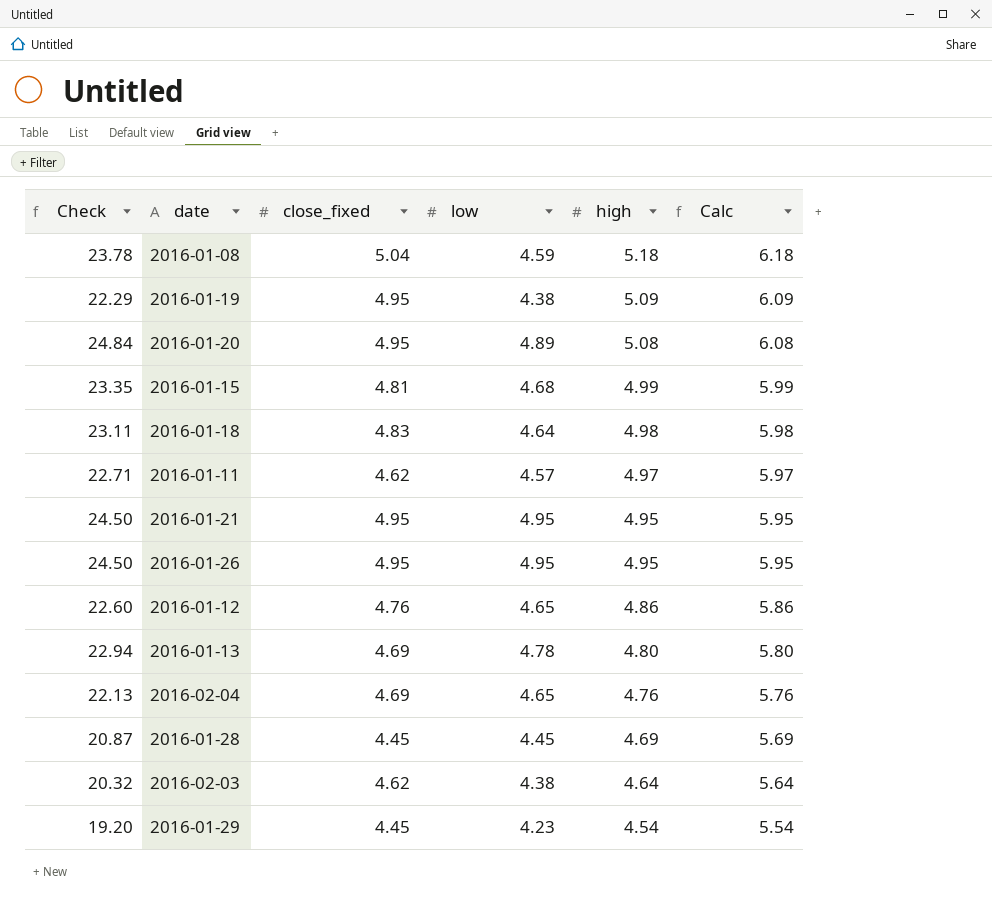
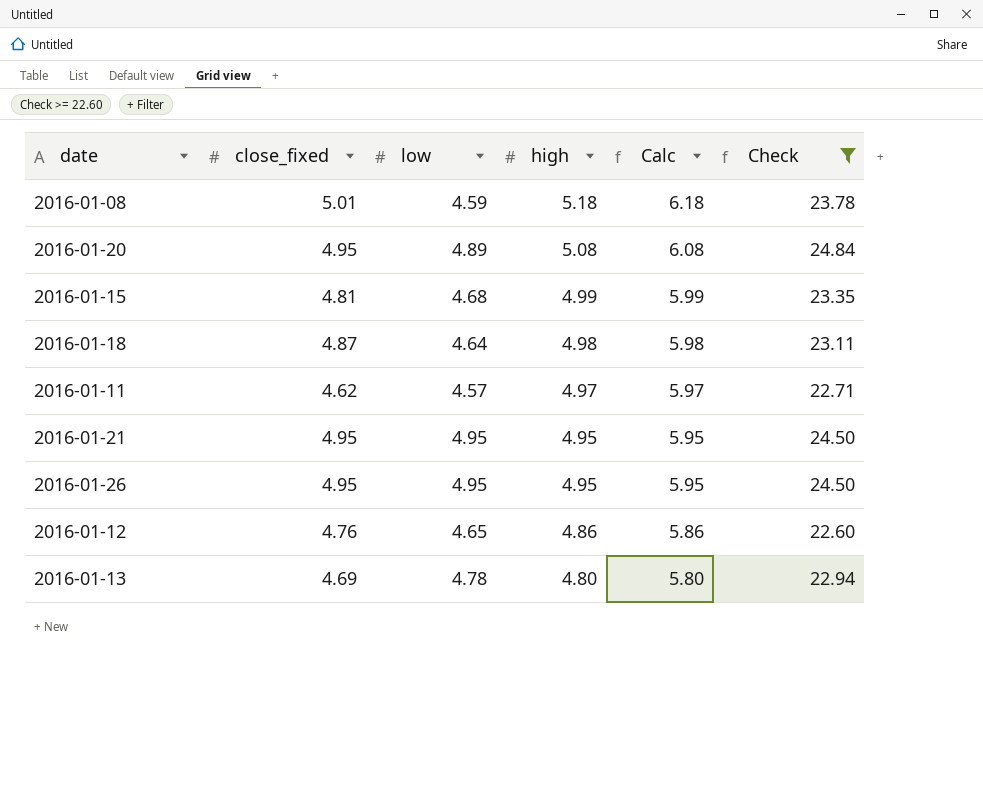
filter: none -> Check >= 22.60
column Check | position: 1 -> 6
2016-01-08 | close_fixed: 5.04 -> 5.01
2016-01-18 | close_fixed: 4.83 -> 4.87

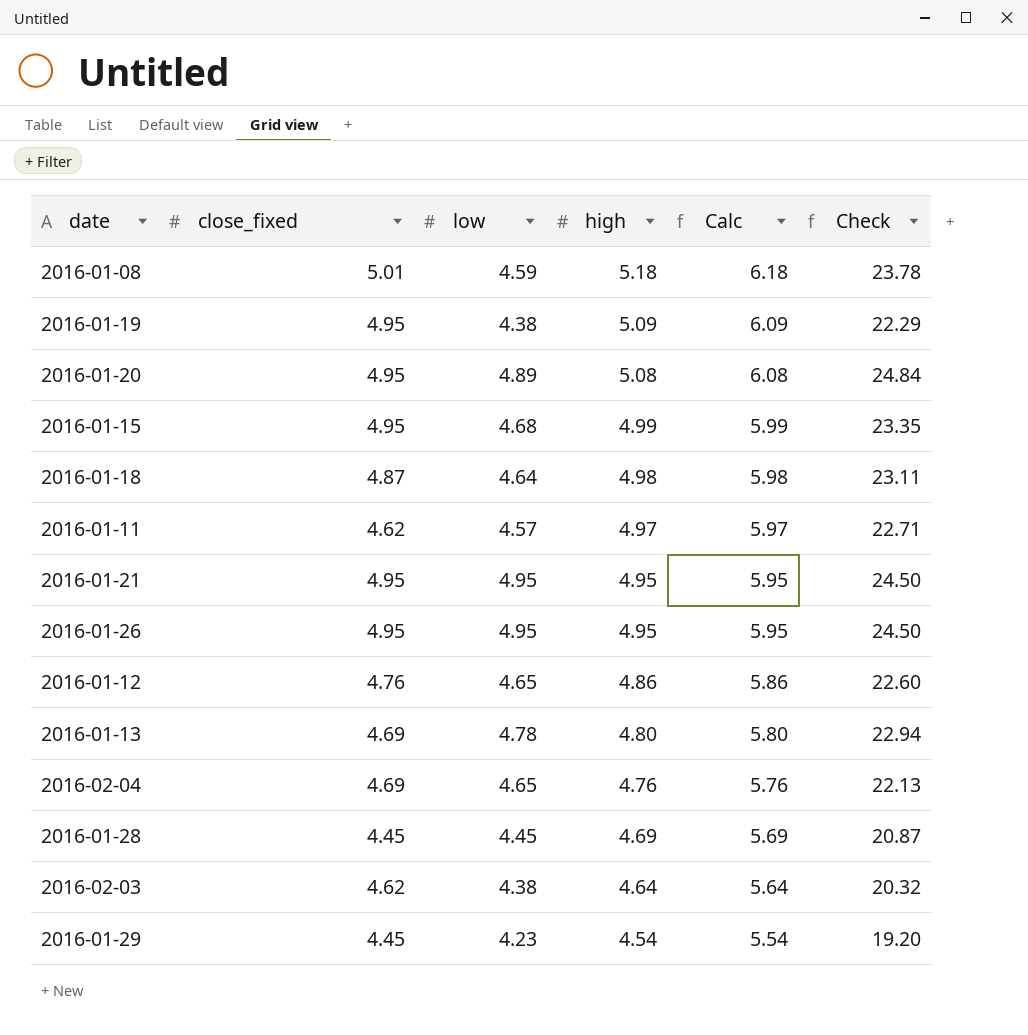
filter: Check >= 22.60 -> none
2016-01-15 | close_fixed: 4.81 -> 4.95

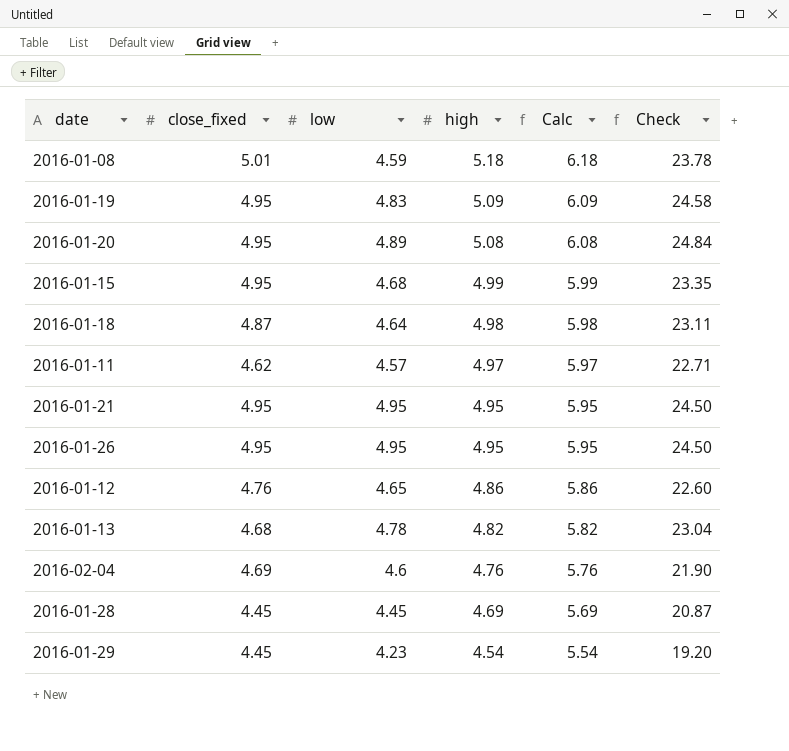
row 2016-02-03: 4.62 | 4.38 | 4.64 | 5.64 | 20.32 -> none
2016-01-19 | low: 4.38 -> 4.83
2016-01-19 | Check: 22.29 -> 24.58
2016-01-13 | close_fixed: 4.69 -> 4.68
2016-01-13 | high: 4.80 -> 4.82
2016-01-13 | Calc: 5.80 -> 5.82
2016-01-13 | Check: 22.94 -> 23.04
2016-02-04 | low: 4.65 -> 4.6
2016-02-04 | Check: 22.13 -> 21.90

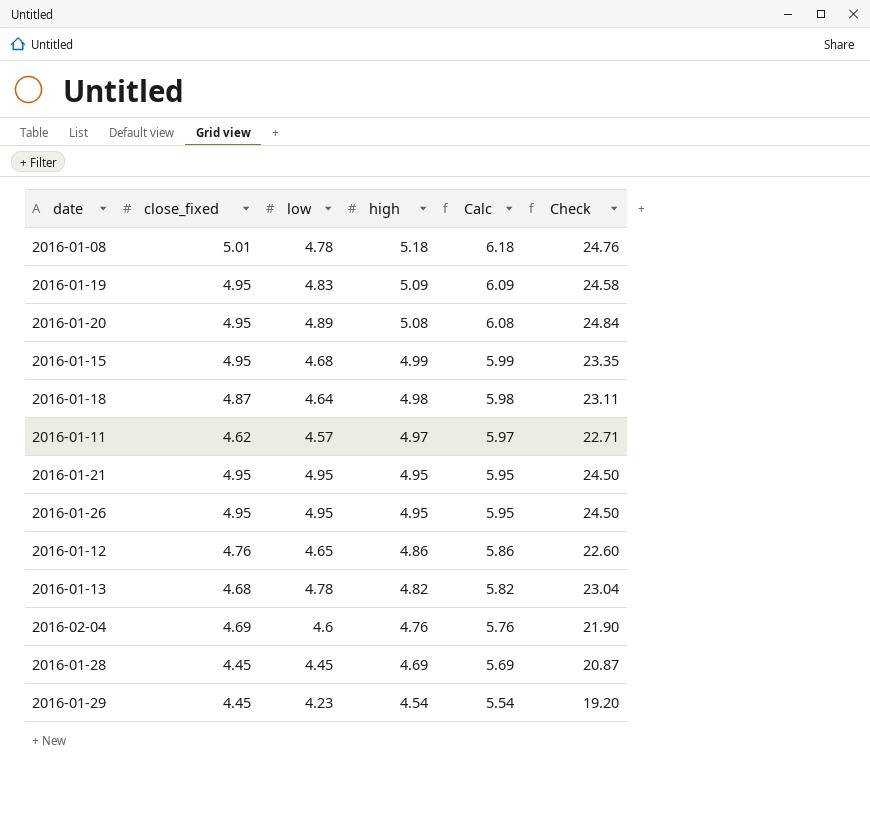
2016-01-08 | low: 4.59 -> 4.78
2016-01-08 | Check: 23.78 -> 24.76

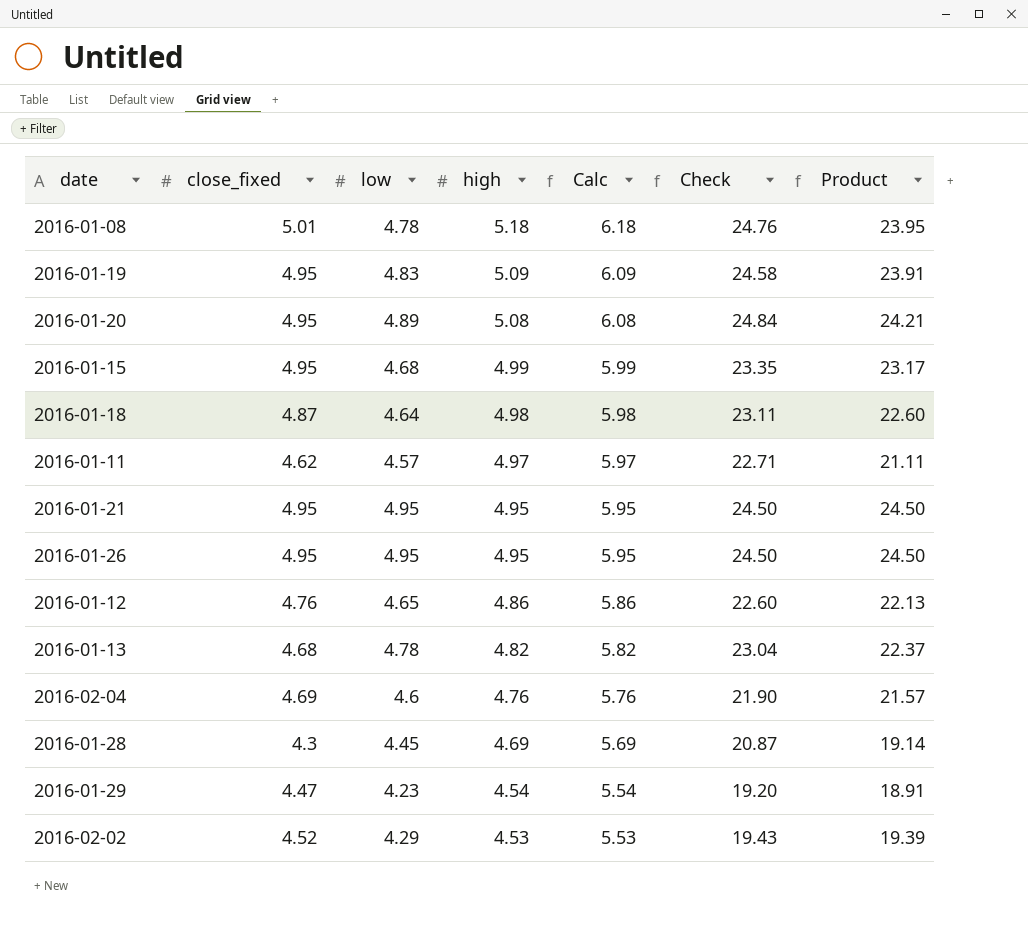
column Product | formula: none -> [close_fixed] * [low]
2016-01-28 | close_fixed: 4.45 -> 4.3
2016-01-29 | close_fixed: 4.45 -> 4.47
row 2016-02-02: none -> 4.52 | 4.29 | 4.53 | 5.53 | 19.43 | 19.39

